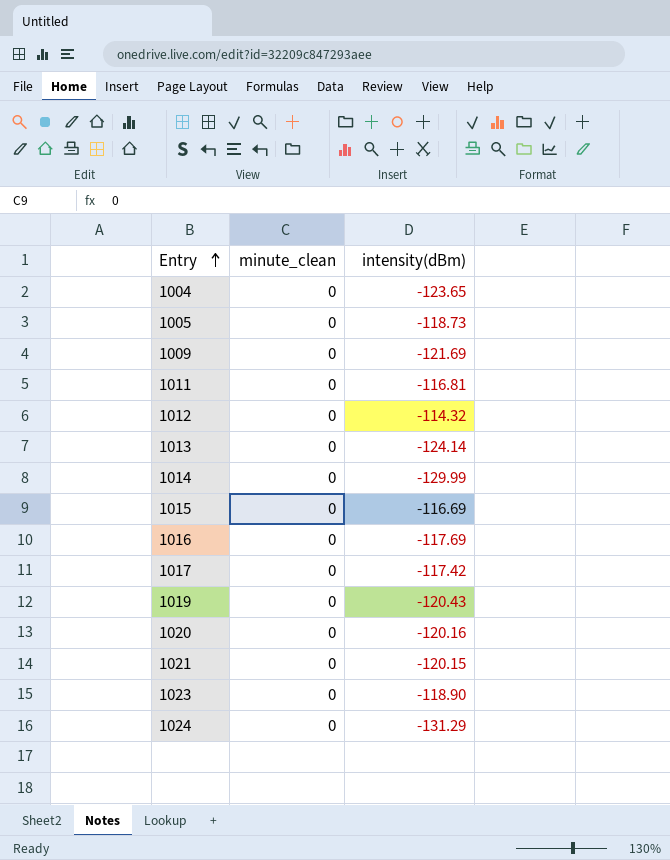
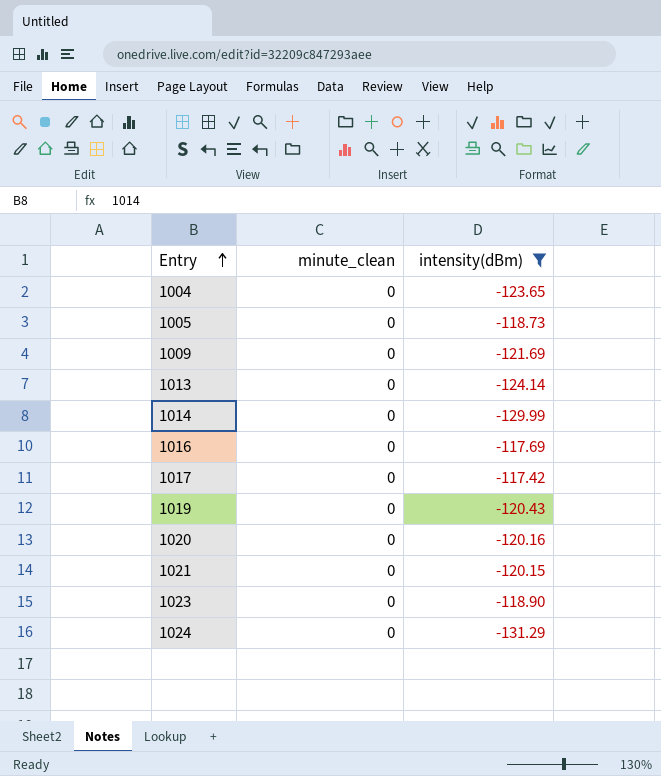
filter: none -> intensity(dBm) <= -117.42

